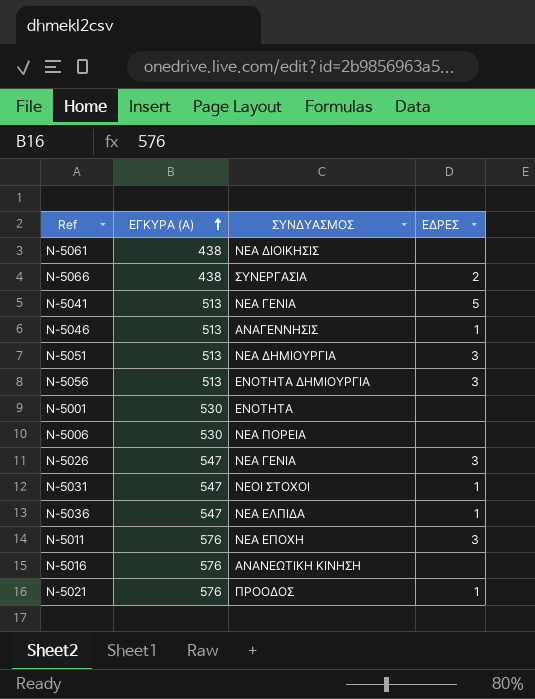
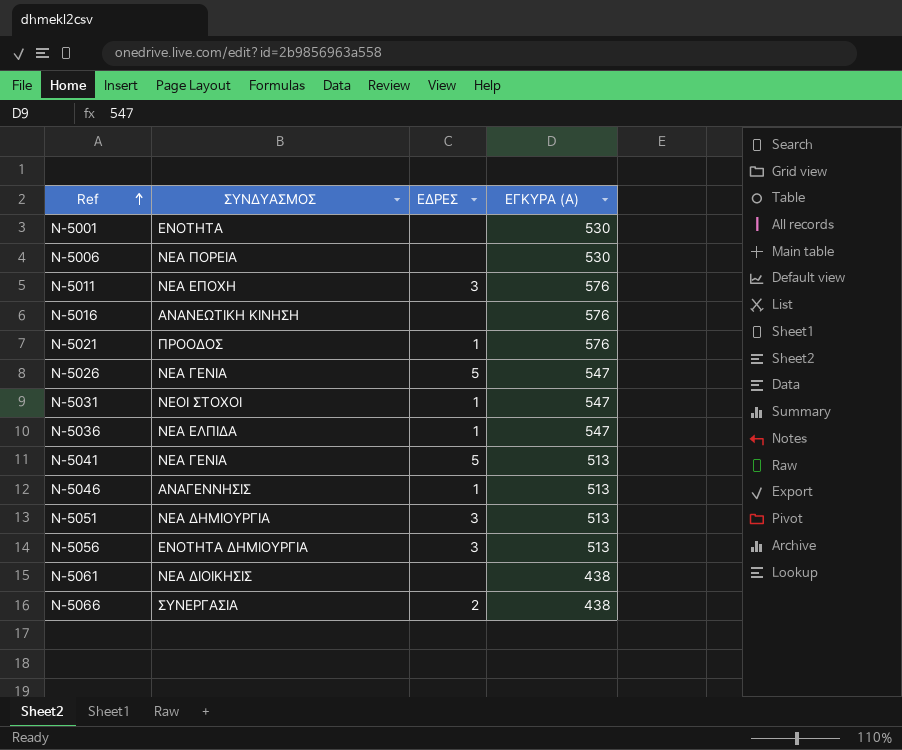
row order: ΕΓΚΥΡΑ (Α) ascending -> Ref ascending
column ΕΓΚΥΡΑ (Α) | position: 2 -> 4
N-5026 | ΕΔΡΕΣ: 3 -> 5

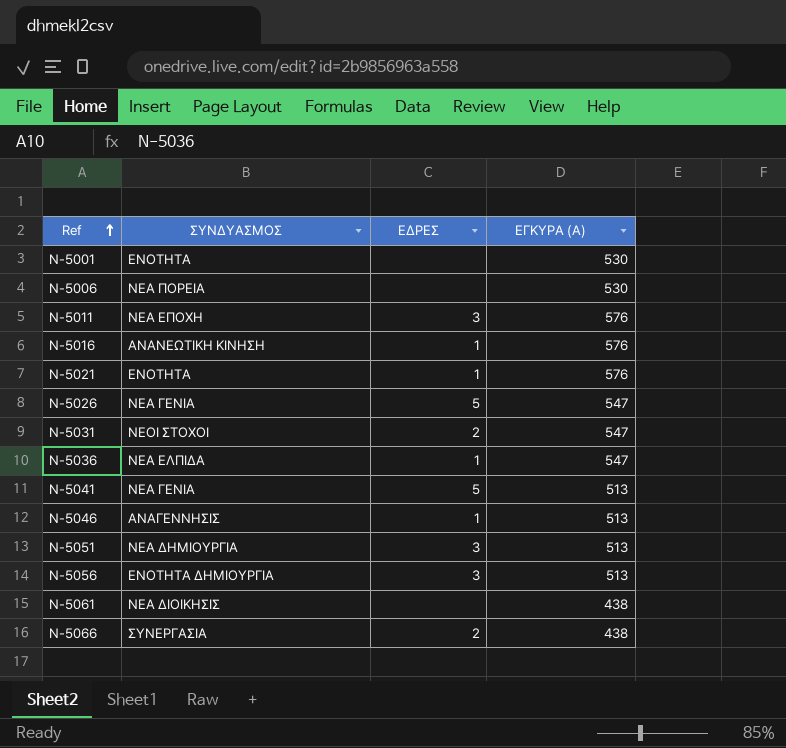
N-5016 | ΕΔΡΕΣ: none -> 1
N-5021 | ΣΥΝΔΥΑΣΜΟΣ: ΠΡΟΟΔΟΣ -> ΕΝΟΤΗΤΑ
N-5031 | ΕΔΡΕΣ: 1 -> 2

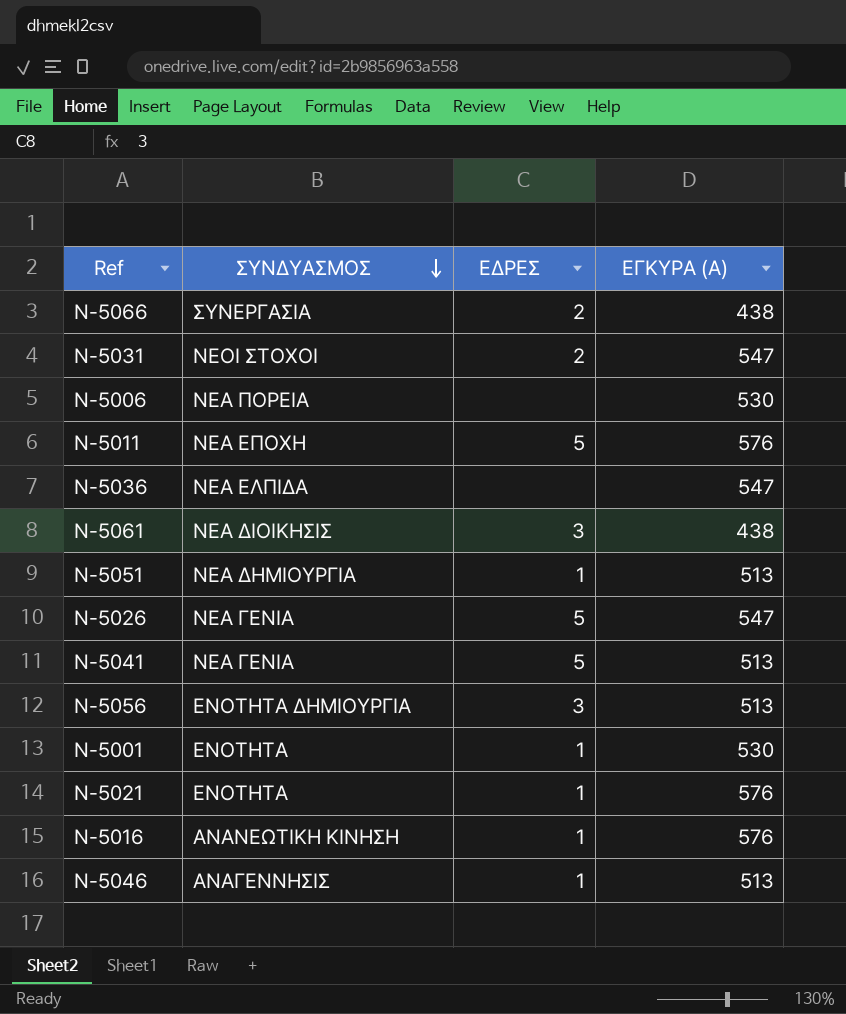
row order: Ref ascending -> ΣΥΝΔΥΑΣΜΟΣ descending
N-5011 | ΕΔΡΕΣ: 3 -> 5
N-5036 | ΕΔΡΕΣ: 1 -> none
N-5061 | ΕΔΡΕΣ: none -> 3
N-5051 | ΕΔΡΕΣ: 3 -> 1
N-5001 | ΕΔΡΕΣ: none -> 1

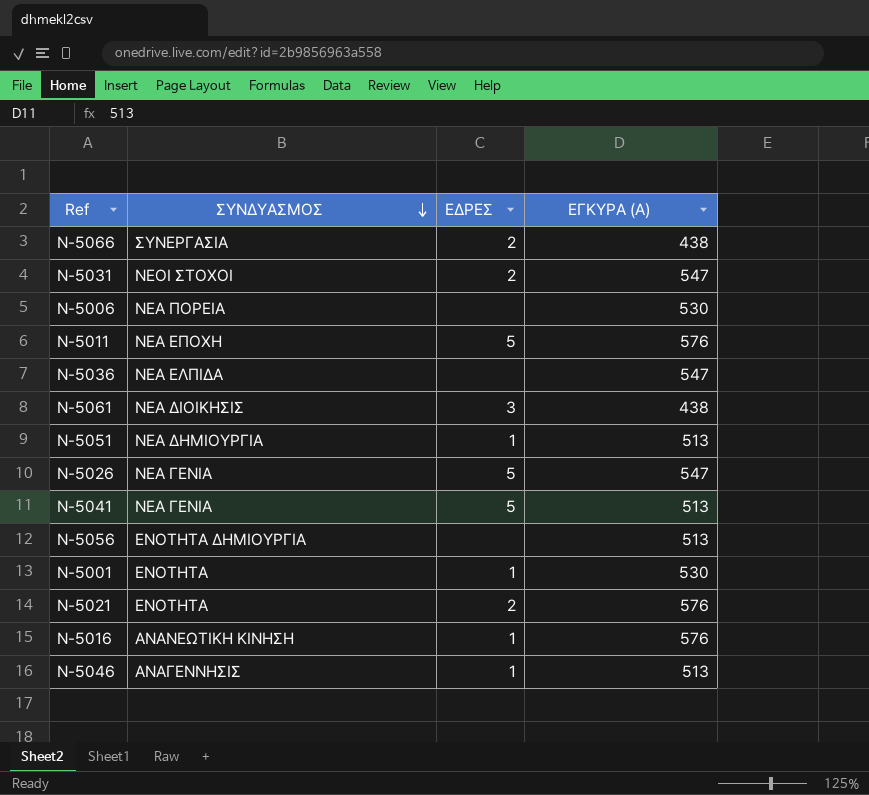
N-5056 | ΕΔΡΕΣ: 3 -> none
N-5021 | ΕΔΡΕΣ: 1 -> 2

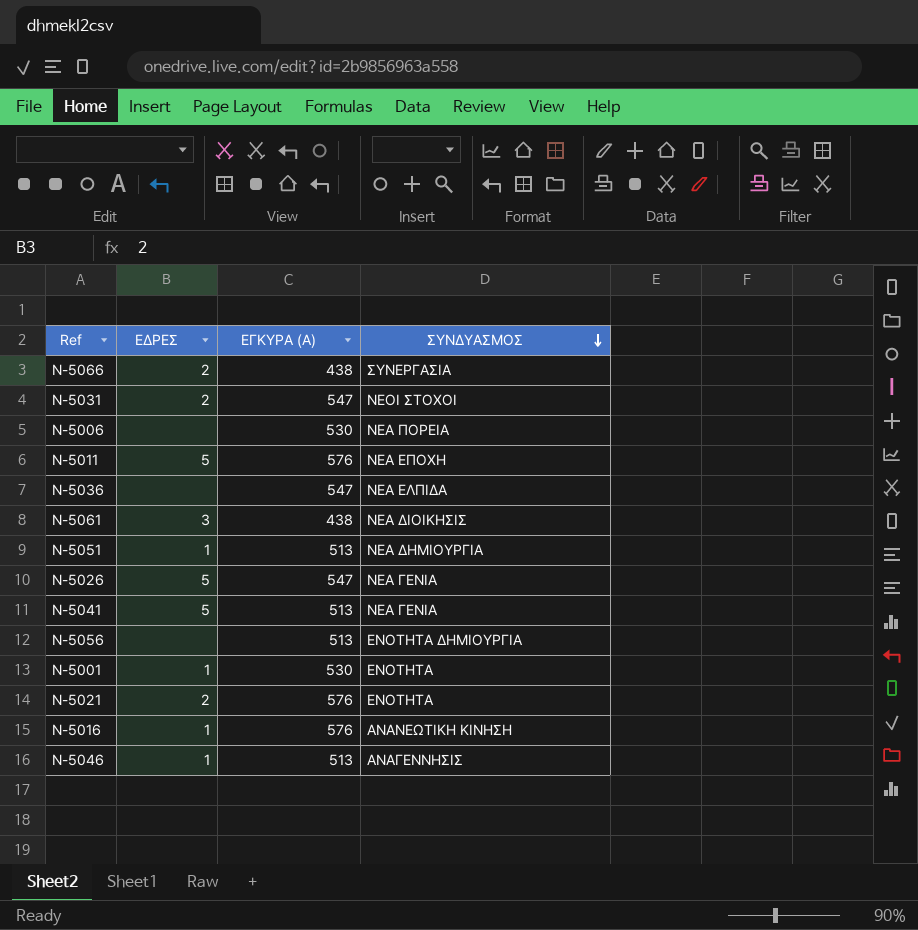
column ΣΥΝΔΥΑΣΜΟΣ | position: 2 -> 4

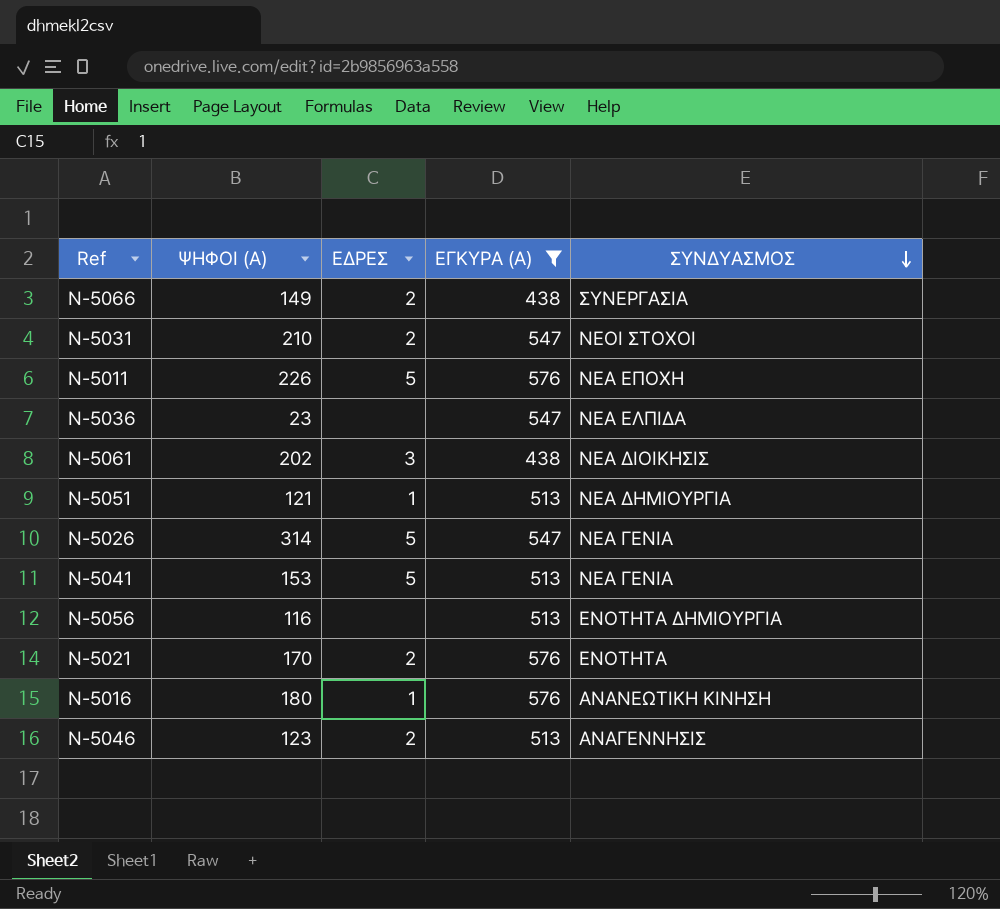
filter: none -> ΕΓΚΥΡΑ (Α) != 530
column ΨΗΦΟΙ (Α) | position: none -> 2
N-5046 | ΕΔΡΕΣ: 1 -> 2

